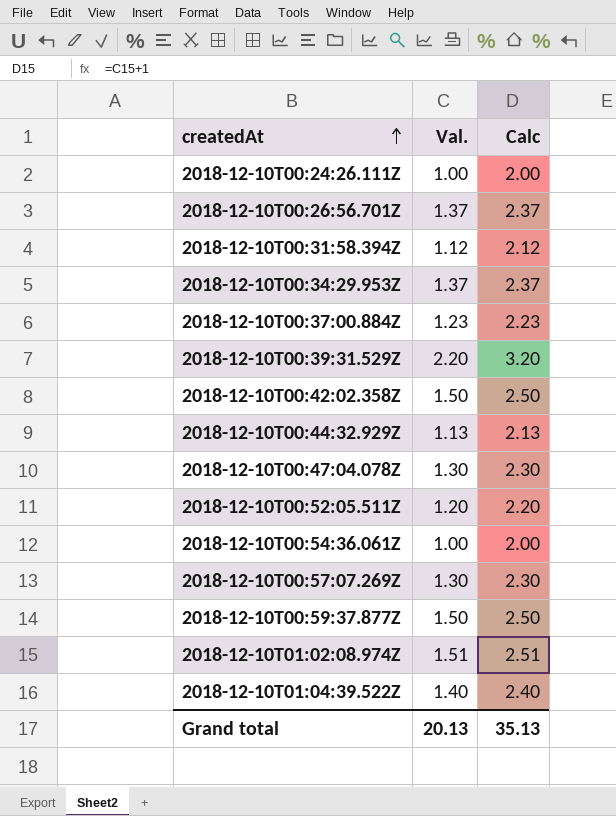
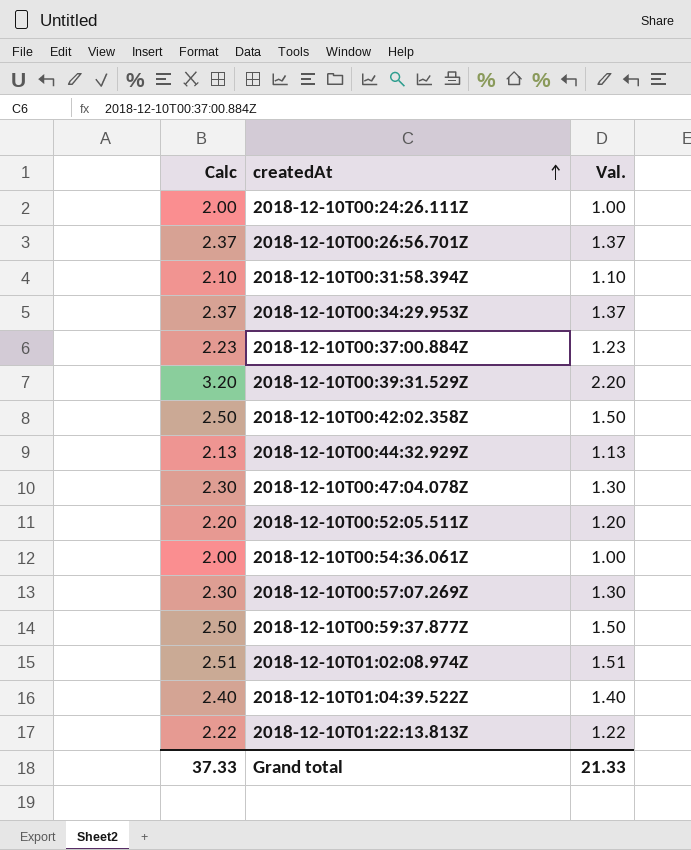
column Calc | position: 3 -> 1
2018-12-10T00:31:58.394Z | Calc: 2.12 -> 2.10
2018-12-10T00:31:58.394Z | Val.: 1.12 -> 1.10
row 2018-12-10T01:22:13.813Z: none -> 2.22 | 1.22
Grand total | Calc: 35.13 -> 37.33
Grand total | Val.: 20.13 -> 21.33

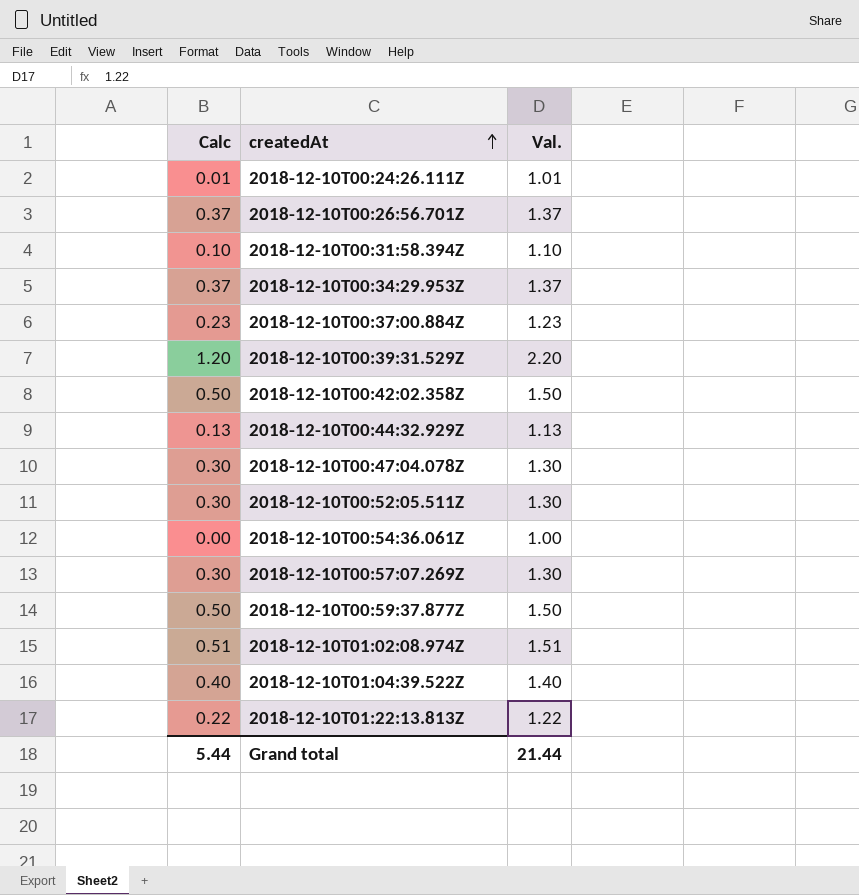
column Calc | formula: [Val.] + 1 -> [Val.] - 1
2018-12-10T00:24:26.111Z | Val.: 1.00 -> 1.01
2018-12-10T00:52:05.511Z | Val.: 1.20 -> 1.30
Grand total | Calc: 37.33 -> 5.44
Grand total | Val.: 21.33 -> 21.44

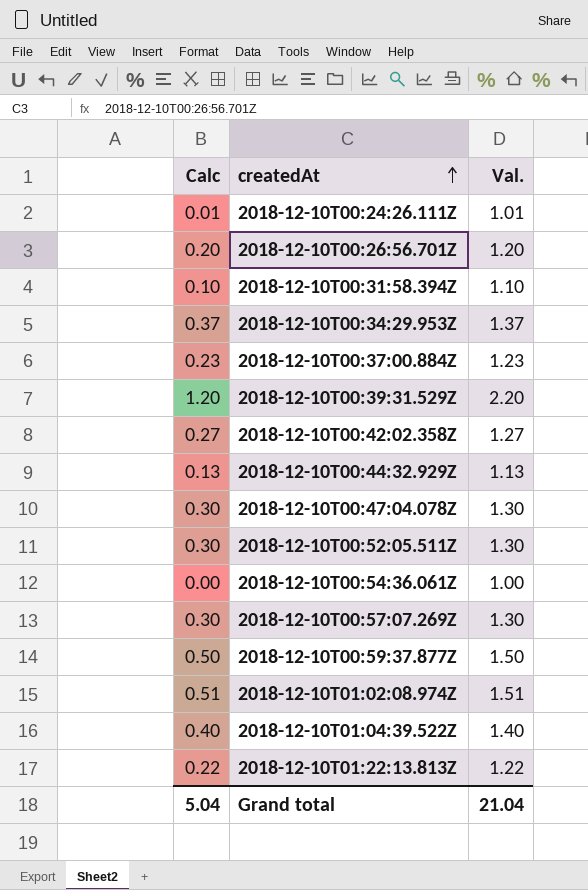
2018-12-10T00:26:56.701Z | Calc: 0.37 -> 0.20
2018-12-10T00:26:56.701Z | Val.: 1.37 -> 1.20
2018-12-10T00:42:02.358Z | Calc: 0.50 -> 0.27
2018-12-10T00:42:02.358Z | Val.: 1.50 -> 1.27
Grand total | Calc: 5.44 -> 5.04
Grand total | Val.: 21.44 -> 21.04

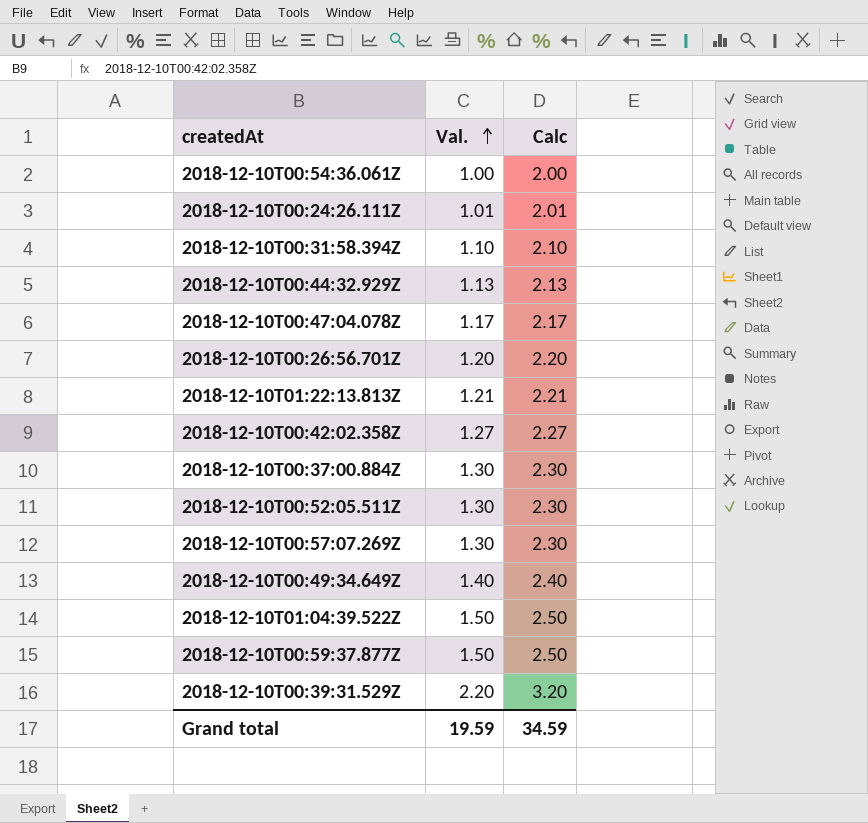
row order: createdAt ascending -> Val. ascending
column Calc | formula: [Val.] - 1 -> [Val.] + 1
column Calc | position: 1 -> 3
row 2018-12-10T00:34:29.953Z: 0.37 | 1.37 -> none
row 2018-12-10T01:02:08.974Z: 0.51 | 1.51 -> none
2018-12-10T00:47:04.078Z | Val.: 1.30 -> 1.17
2018-12-10T01:22:13.813Z | Val.: 1.22 -> 1.21
2018-12-10T00:37:00.884Z | Val.: 1.23 -> 1.30
row 2018-12-10T00:49:34.649Z: none -> 1.40 | 2.40
2018-12-10T01:04:39.522Z | Val.: 1.40 -> 1.50
Grand total | Val.: 21.04 -> 19.59
Grand total | Calc: 5.04 -> 34.59

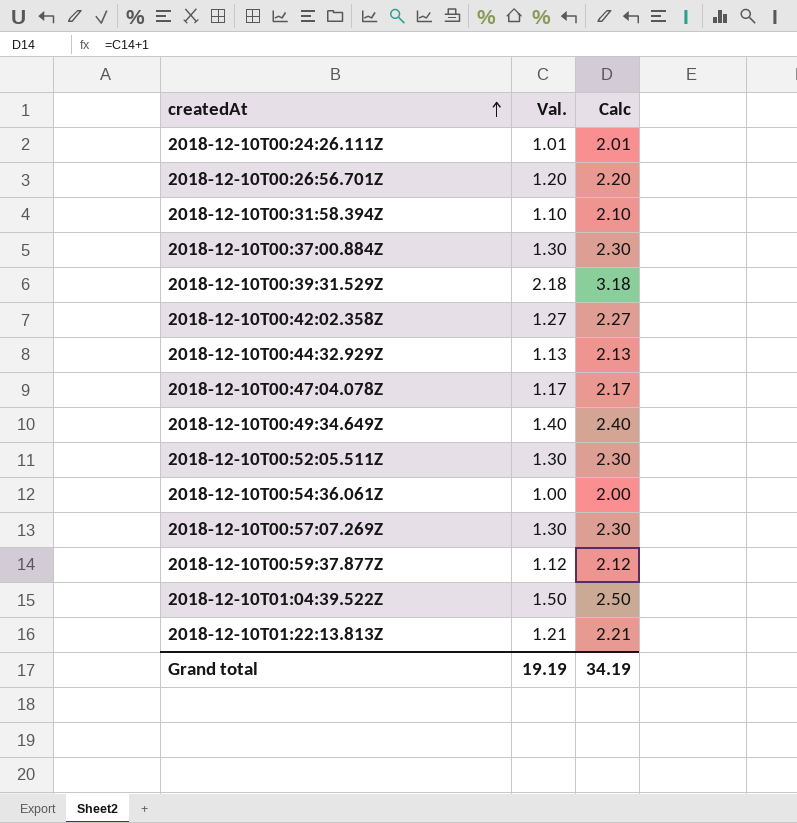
row order: Val. ascending -> createdAt ascending
2018-12-10T00:39:31.529Z | Val.: 2.20 -> 2.18
2018-12-10T00:39:31.529Z | Calc: 3.20 -> 3.18
2018-12-10T00:59:37.877Z | Val.: 1.50 -> 1.12
2018-12-10T00:59:37.877Z | Calc: 2.50 -> 2.12
Grand total | Val.: 19.59 -> 19.19
Grand total | Calc: 34.59 -> 34.19

